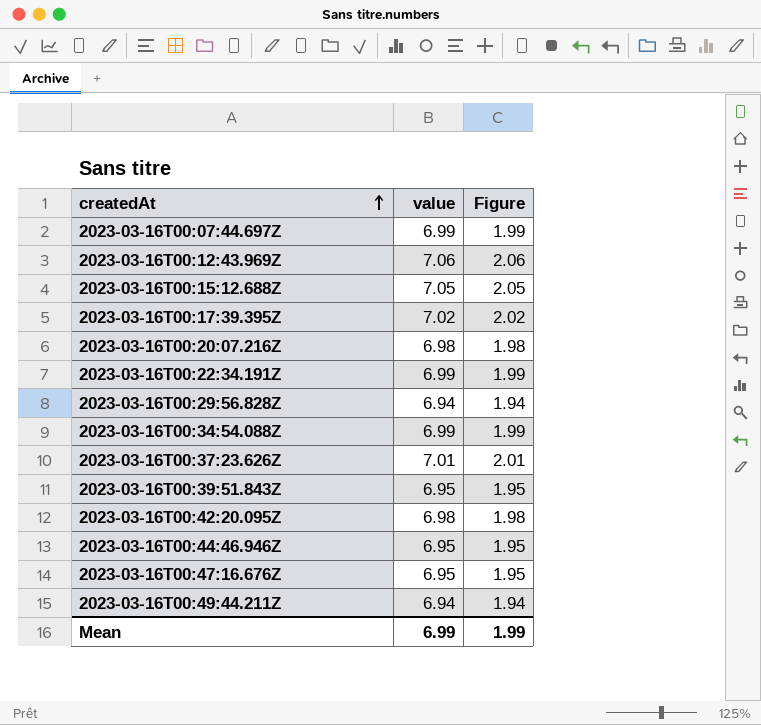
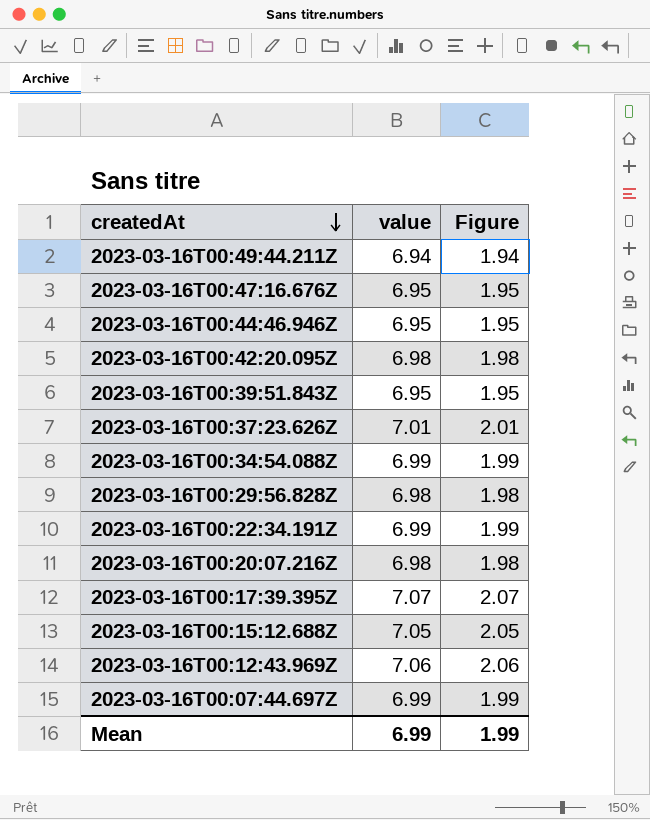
row order: createdAt ascending -> createdAt descending
2023-03-16T00:29:56.828Z | value: 6.94 -> 6.98
2023-03-16T00:29:56.828Z | Figure: 1.94 -> 1.98
2023-03-16T00:17:39.395Z | value: 7.02 -> 7.07
2023-03-16T00:17:39.395Z | Figure: 2.02 -> 2.07

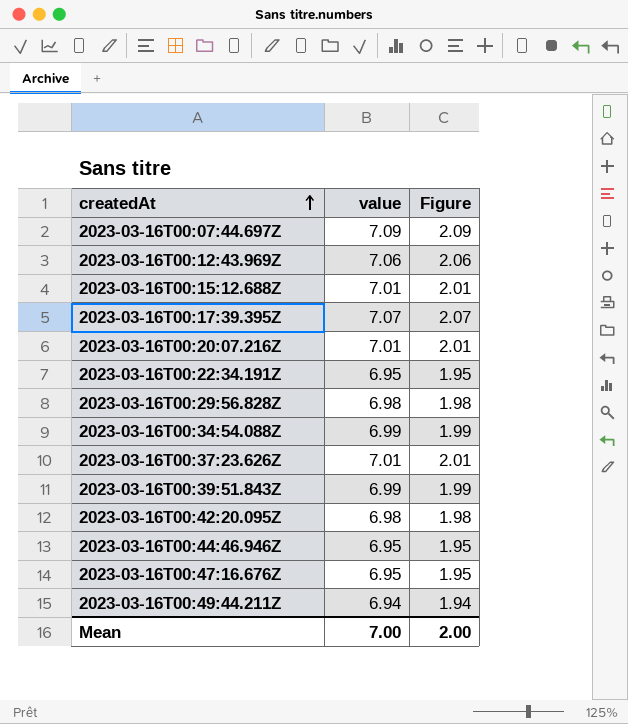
row order: createdAt descending -> createdAt ascending
2023-03-16T00:07:44.697Z | value: 6.99 -> 7.09
2023-03-16T00:07:44.697Z | Figure: 1.99 -> 2.09
2023-03-16T00:15:12.688Z | value: 7.05 -> 7.01
2023-03-16T00:15:12.688Z | Figure: 2.05 -> 2.01
2023-03-16T00:20:07.216Z | value: 6.98 -> 7.01
2023-03-16T00:20:07.216Z | Figure: 1.98 -> 2.01
2023-03-16T00:22:34.191Z | value: 6.99 -> 6.95
2023-03-16T00:22:34.191Z | Figure: 1.99 -> 1.95
2023-03-16T00:39:51.843Z | value: 6.95 -> 6.99
2023-03-16T00:39:51.843Z | Figure: 1.95 -> 1.99
Mean | value: 6.99 -> 7.00
Mean | Figure: 1.99 -> 2.00

